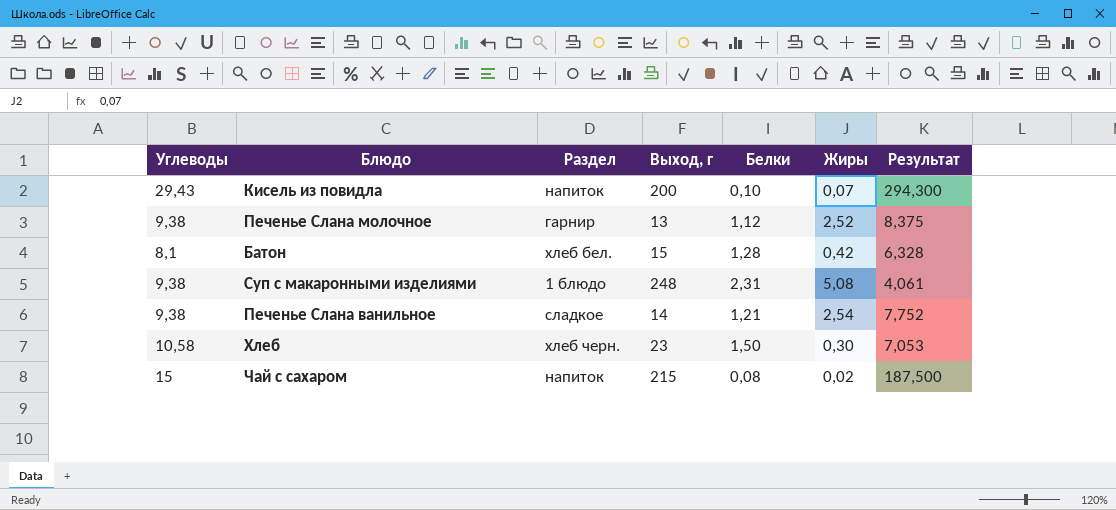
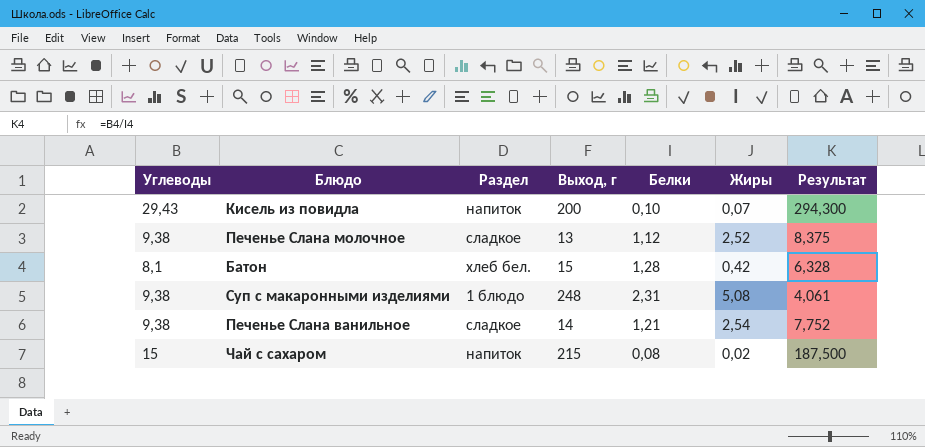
row Хлеб: 10,58 | хлеб черн. | 23 | 1,50 | 0,30 | 7,053 -> none
Печенье Слана молочное | Раздел: гарнир -> сладкое

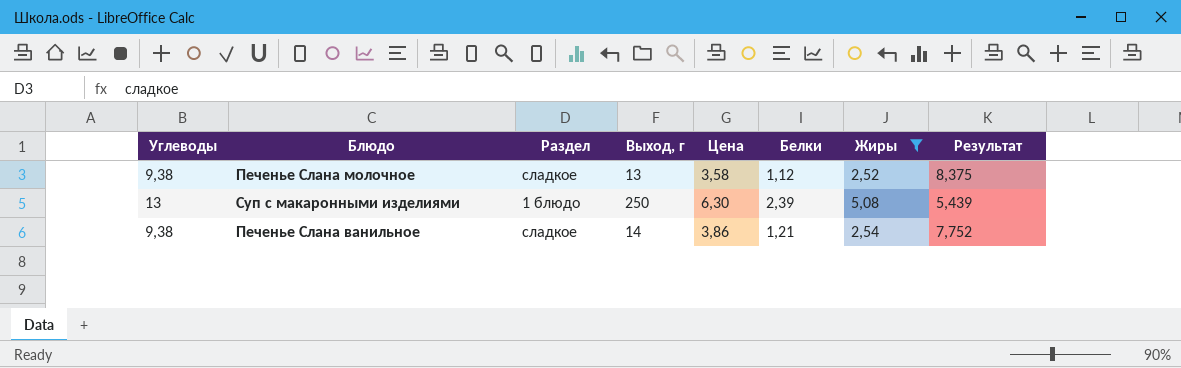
filter: none -> Жиры >= 2,52
column Цена | position: none -> 5
Суп с макаронными изделиями | Углеводы: 9,38 -> 13
Суп с макаронными изделиями | Выход, г: 248 -> 250
Суп с макаронными изделиями | Белки: 2,31 -> 2,39
Суп с макаронными изделиями | Результат: 4,061 -> 5,439

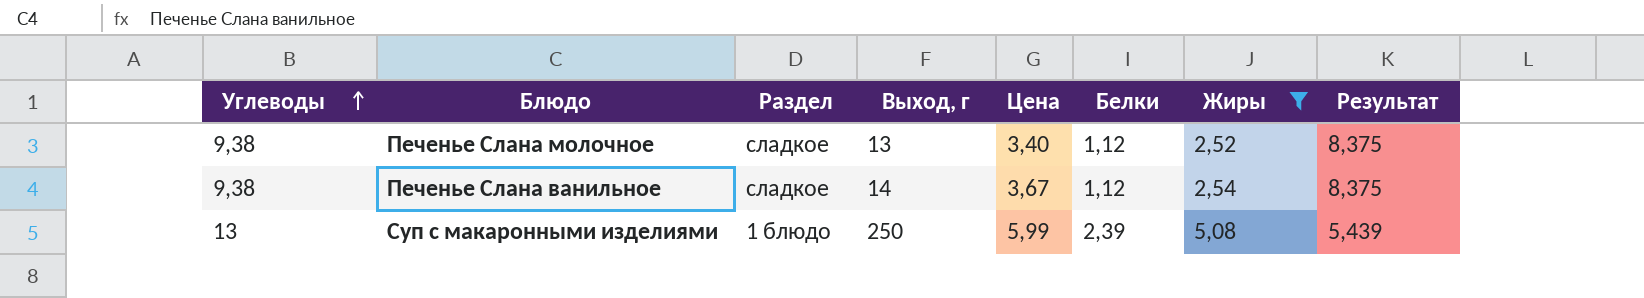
row order: none -> Углеводы ascending
Печенье Слана молочное | Цена: 3,58 -> 3,40
Печенье Слана ванильное | Цена: 3,86 -> 3,67
Печенье Слана ванильное | Белки: 1,21 -> 1,12
Печенье Слана ванильное | Результат: 7,752 -> 8,375
Суп с макаронными изделиями | Цена: 6,30 -> 5,99

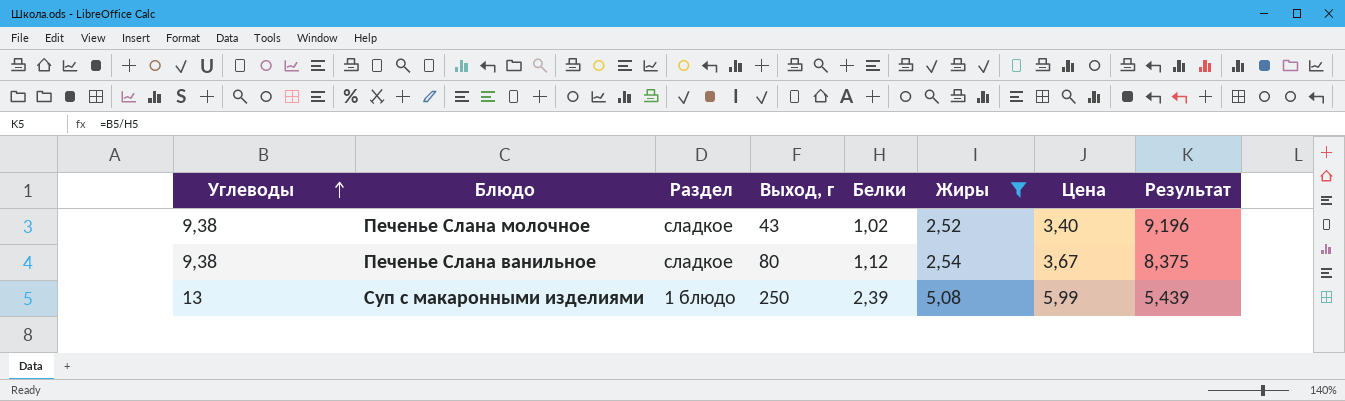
column Цена | position: 5 -> 7
Печенье Слана молочное | Выход, г: 13 -> 43
Печенье Слана молочное | Белки: 1,12 -> 1,02
Печенье Слана молочное | Результат: 8,375 -> 9,196
Печенье Слана ванильное | Выход, г: 14 -> 80

